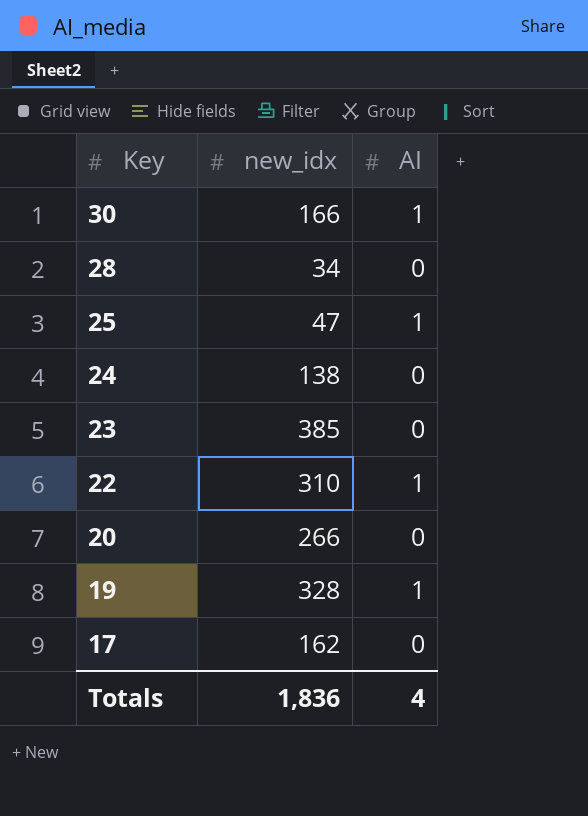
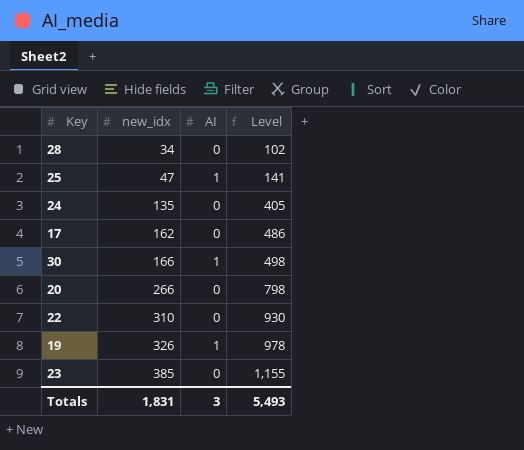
row order: Key descending -> new_idx ascending
column Level | formula: none -> [new_idx] * 3
24 | new_idx: 138 -> 135
22 | AI: 1 -> 0
19 | new_idx: 328 -> 326
Totals | new_idx: 1,836 -> 1,831
Totals | AI: 4 -> 3

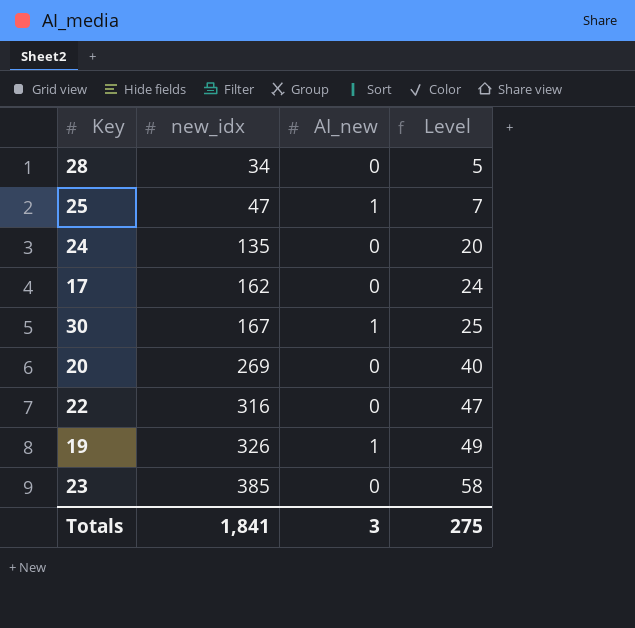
column name: AI -> AI_new
column Level | formula: [new_idx] * 3 -> [new_idx] * 0.15
30 | new_idx: 166 -> 167
20 | new_idx: 266 -> 269
22 | new_idx: 310 -> 316
Totals | new_idx: 1,831 -> 1,841
Totals | Level: 5,493 -> 275

